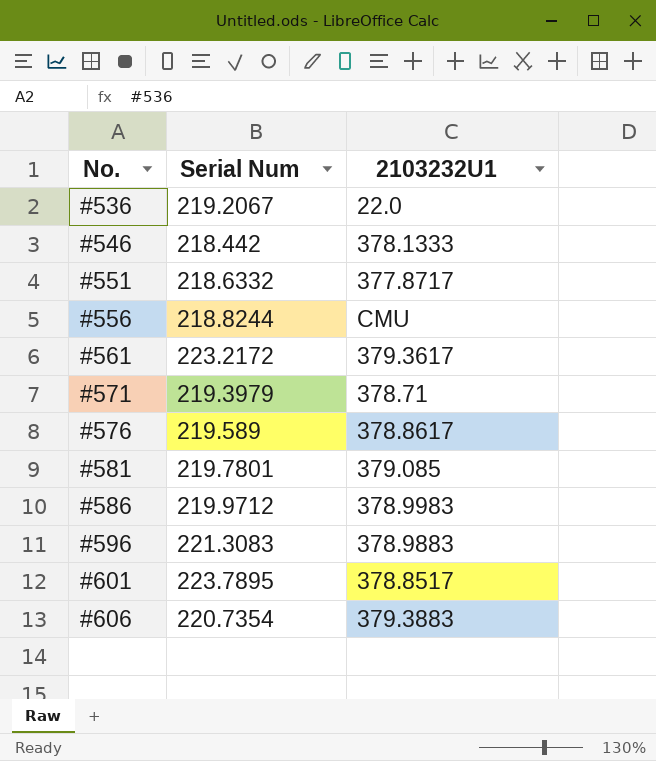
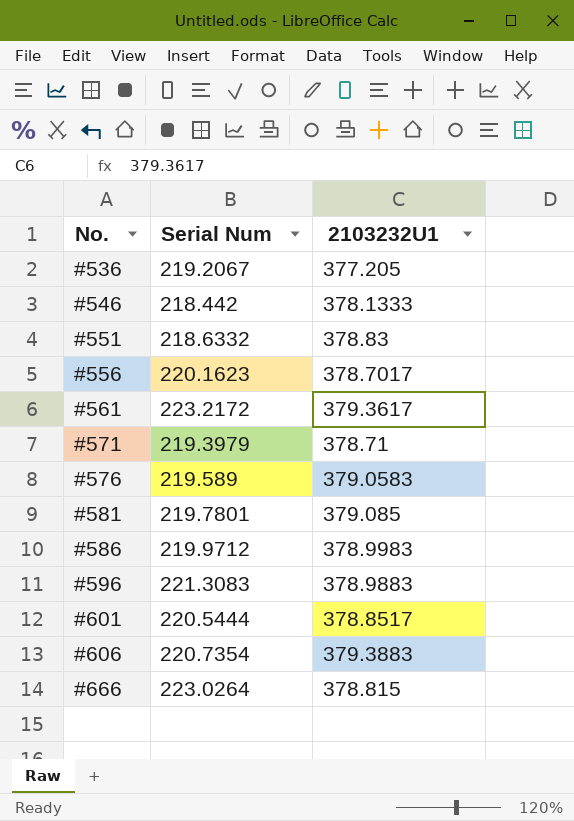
#536 | 2103232U1: 22.0 -> 377.205
#551 | 2103232U1: 377.8717 -> 378.83
#556 | Serial Num: 218.8244 -> 220.1623
#556 | 2103232U1: CMU -> 378.7017
#576 | 2103232U1: 378.8617 -> 379.0583
#601 | Serial Num: 223.7895 -> 220.5444
row #666: none -> 223.0264 | 378.815

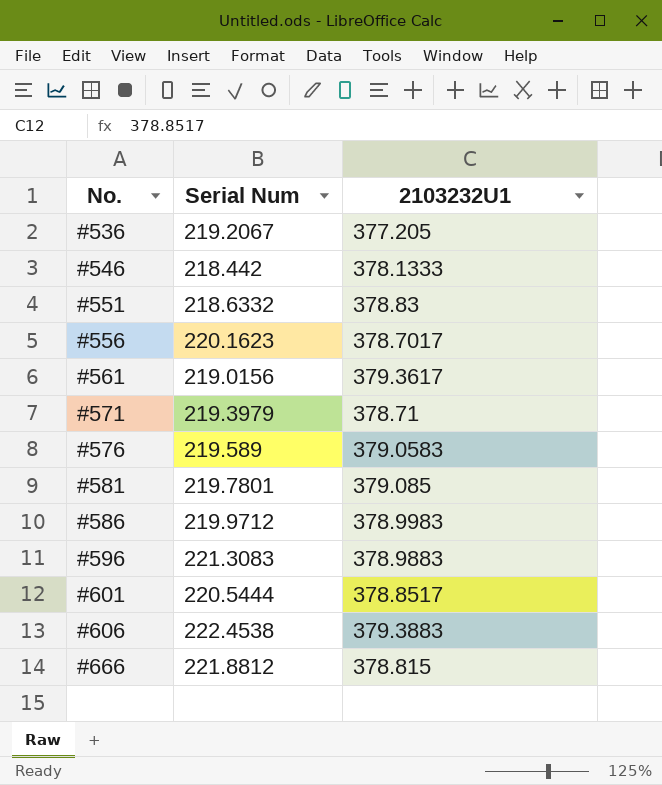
#561 | Serial Num: 223.2172 -> 219.0156
#606 | Serial Num: 220.7354 -> 222.4538
#666 | Serial Num: 223.0264 -> 221.8812

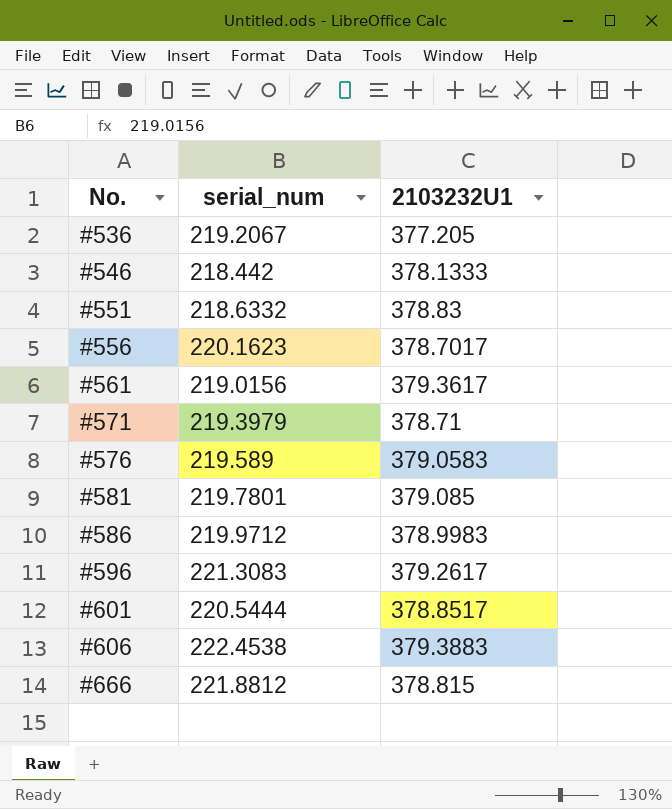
column name: Serial Num -> serial_num
#596 | 2103232U1: 378.9883 -> 379.2617

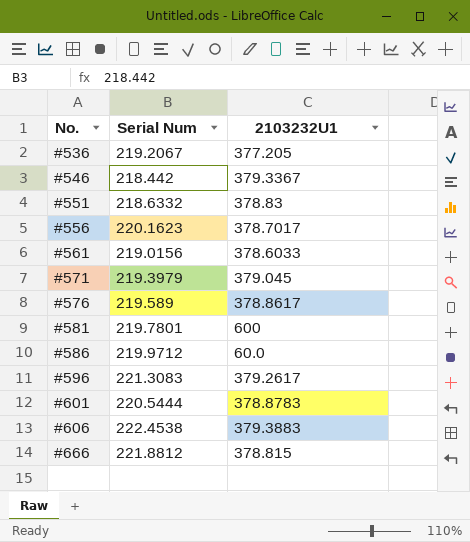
column name: serial_num -> Serial Num
#546 | 2103232U1: 378.1333 -> 379.3367
#561 | 2103232U1: 379.3617 -> 378.6033
#571 | 2103232U1: 378.71 -> 379.045
#576 | 2103232U1: 379.0583 -> 378.8617
#581 | 2103232U1: 379.085 -> 600
#586 | 2103232U1: 378.9983 -> 60.0
#601 | 2103232U1: 378.8517 -> 378.8783

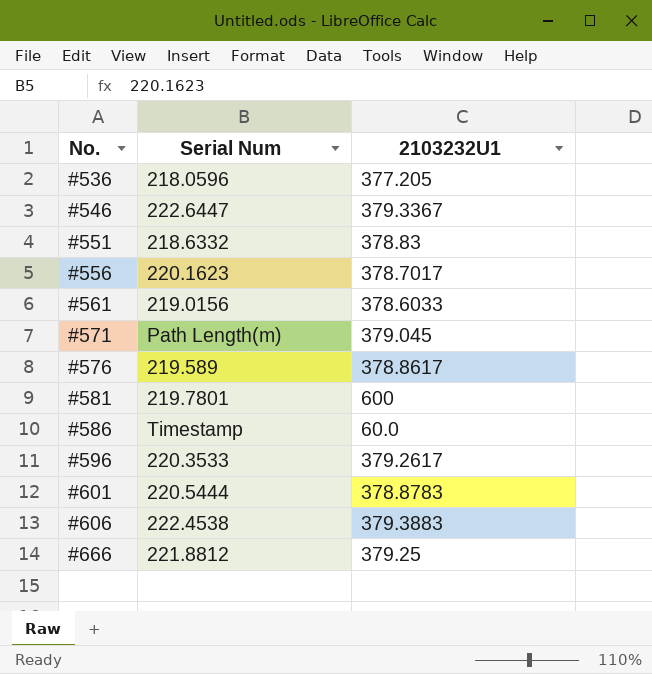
#536 | Serial Num: 219.2067 -> 218.0596
#546 | Serial Num: 218.442 -> 222.6447
#571 | Serial Num: 219.3979 -> Path Length(m)
#586 | Serial Num: 219.9712 -> Timestamp
#596 | Serial Num: 221.3083 -> 220.3533
#666 | 2103232U1: 378.815 -> 379.25

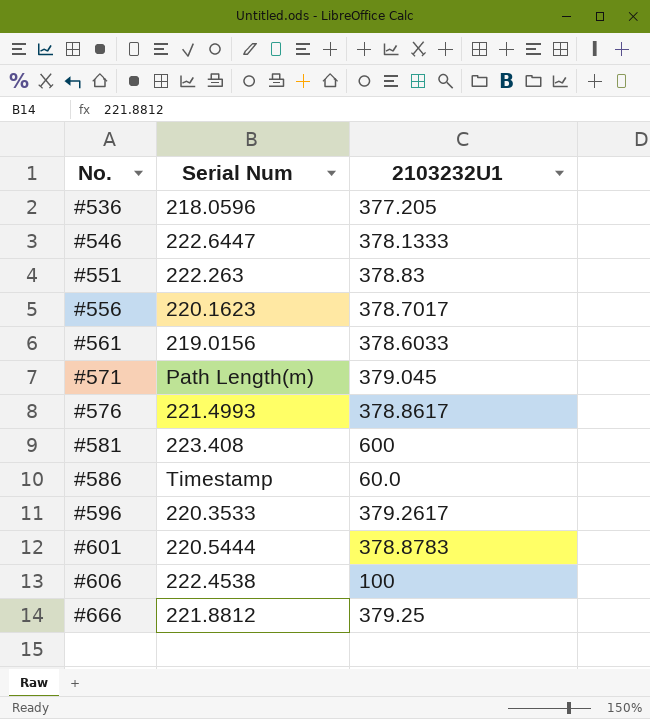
#546 | 2103232U1: 379.3367 -> 378.1333
#551 | Serial Num: 218.6332 -> 222.263
#576 | Serial Num: 219.589 -> 221.4993
#581 | Serial Num: 219.7801 -> 223.408
#606 | 2103232U1: 379.3883 -> 100

